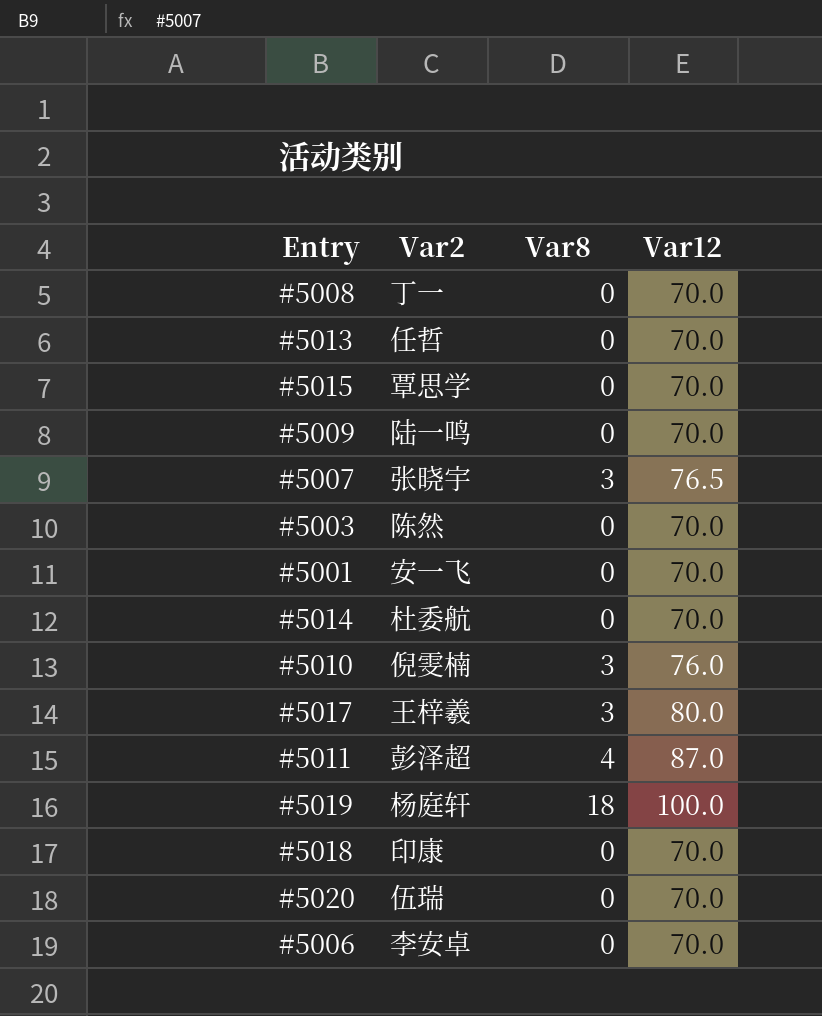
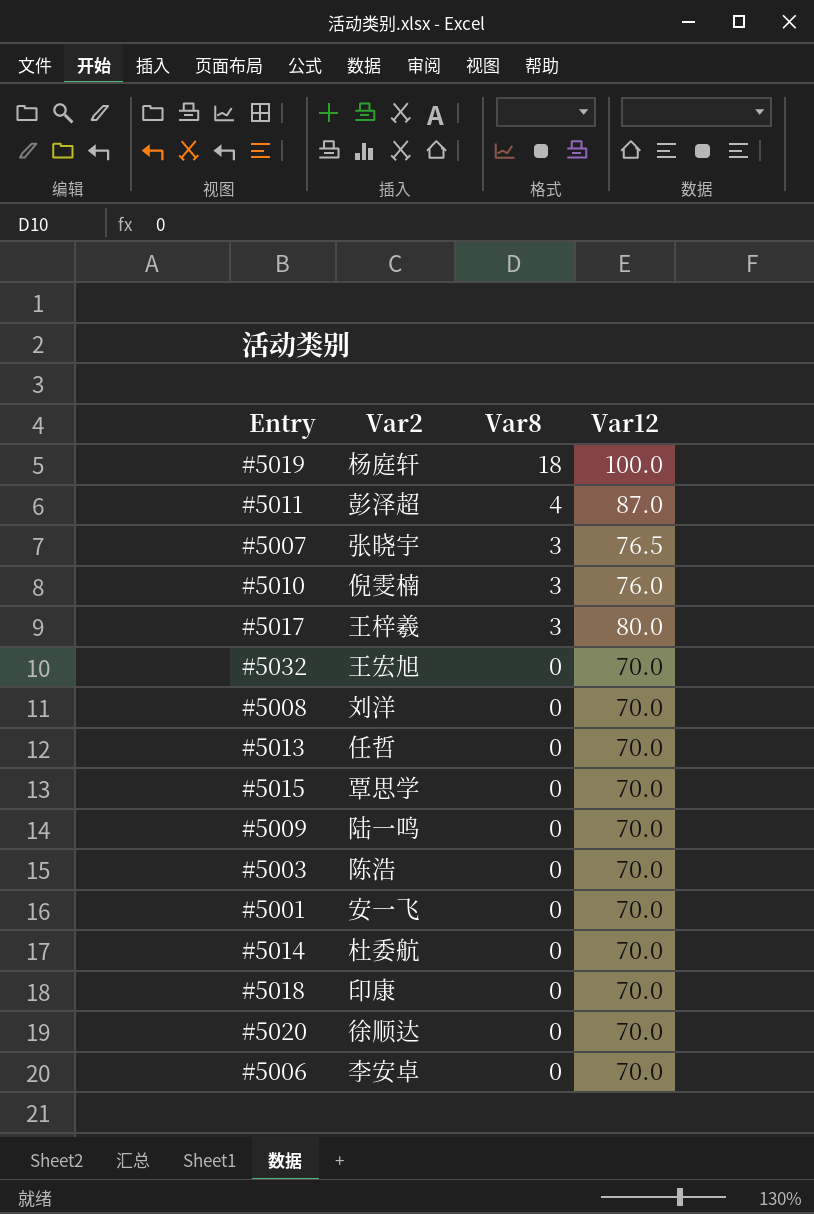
row order: none -> Var8 descending
row #5032: none -> 王宏旭 | 0 | 70.0
#5008 | Var2: 丁一 -> 刘洋
#5003 | Var2: 陈然 -> 陈浩
#5020 | Var2: 伍瑞 -> 徐顺达

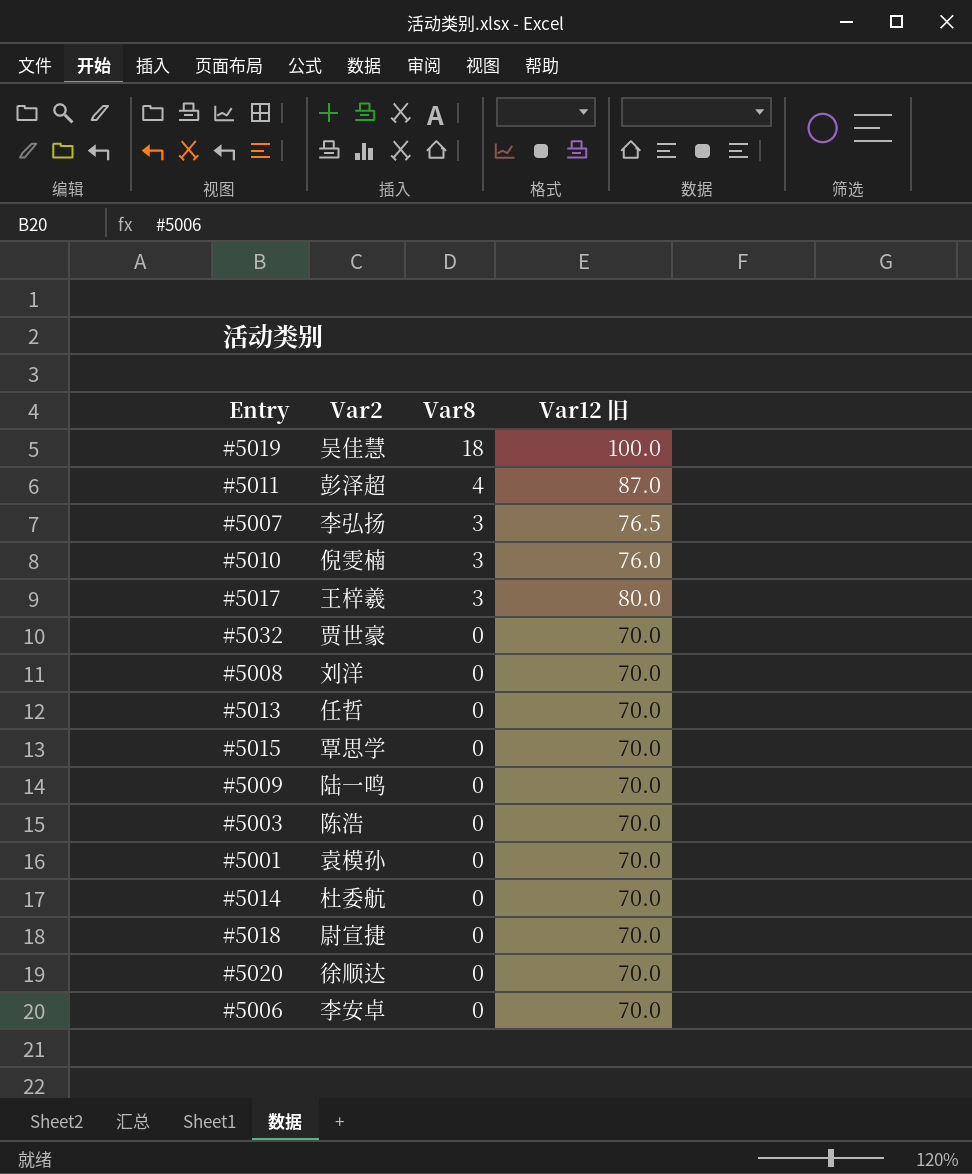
column name: Var12 -> Var12 旧
#5019 | Var2: 杨庭轩 -> 吴佳慧
#5007 | Var2: 张晓宇 -> 李弘扬
#5032 | Var2: 王宏旭 -> 贾世豪
#5001 | Var2: 安一飞 -> 袁模孙
#5018 | Var2: 印康 -> 尉宣捷

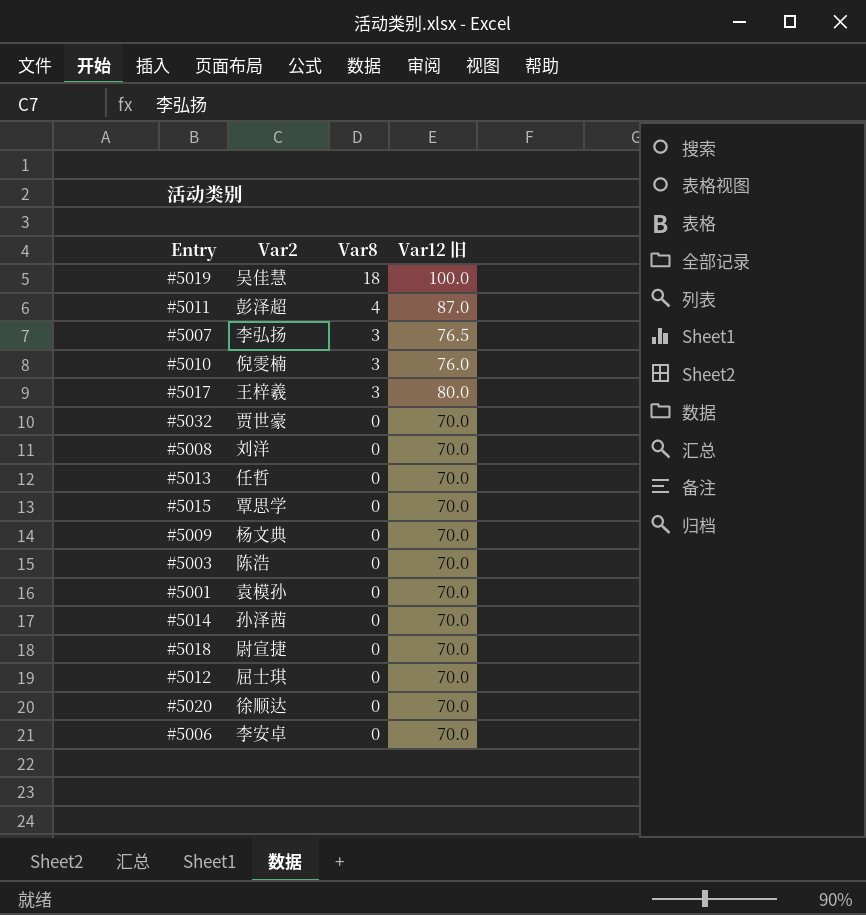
#5009 | Var2: 陆一鸣 -> 杨文典
#5014 | Var2: 杜委航 -> 孙泽茜
row #5012: none -> 屈士琪 | 0 | 70.0

